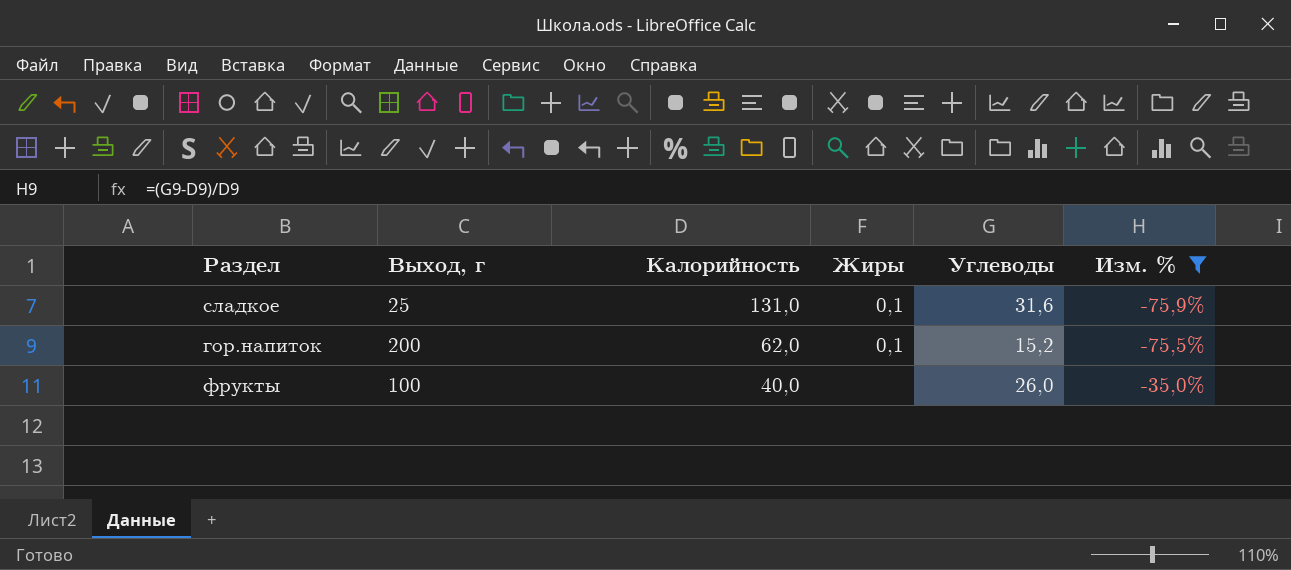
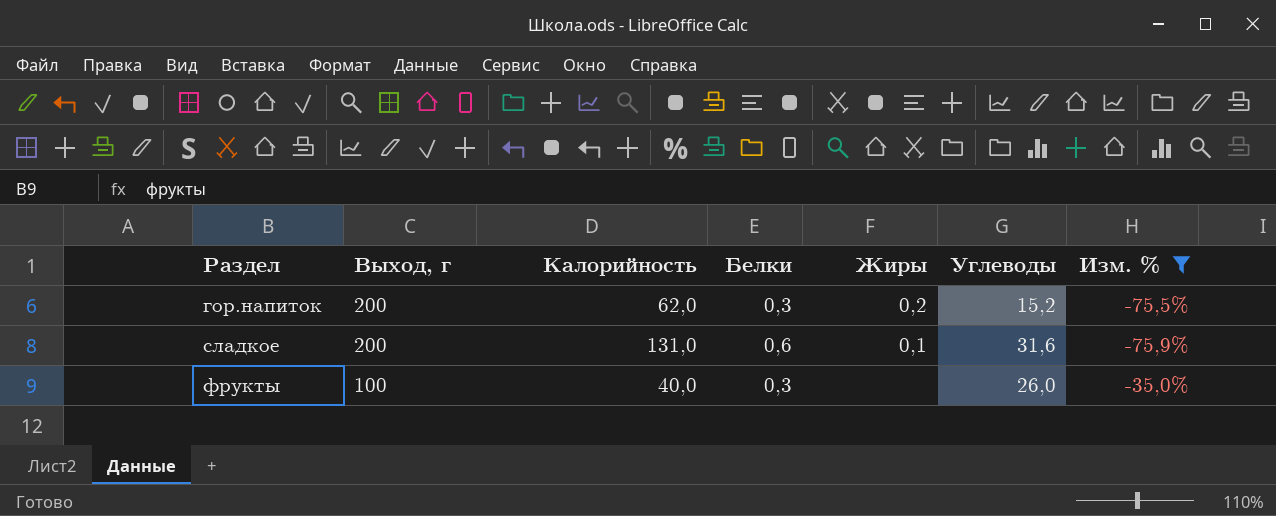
row order: Калорийность descending -> Раздел ascending
column Белки | position: none -> 4
гор.напиток | Жиры: 0,1 -> 0,2
сладкое | Выход, г: 25 -> 200

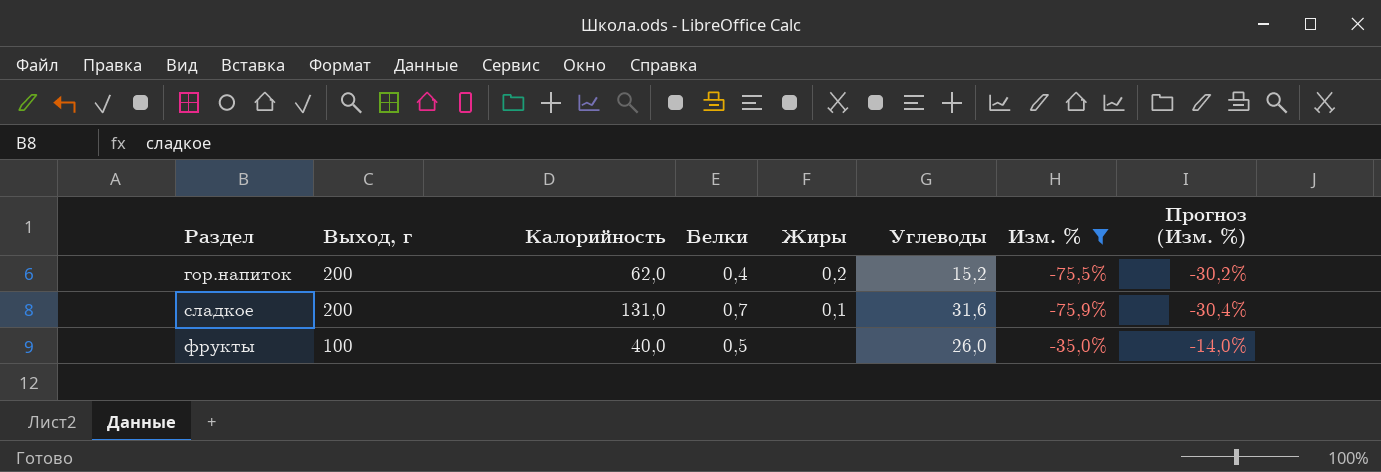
column Прогноз (Изм. %) | formula: none -> [Изм. %] * 0,4
гор.напиток | Белки: 0,3 -> 0,4
сладкое | Белки: 0,6 -> 0,7
фрукты | Белки: 0,3 -> 0,5

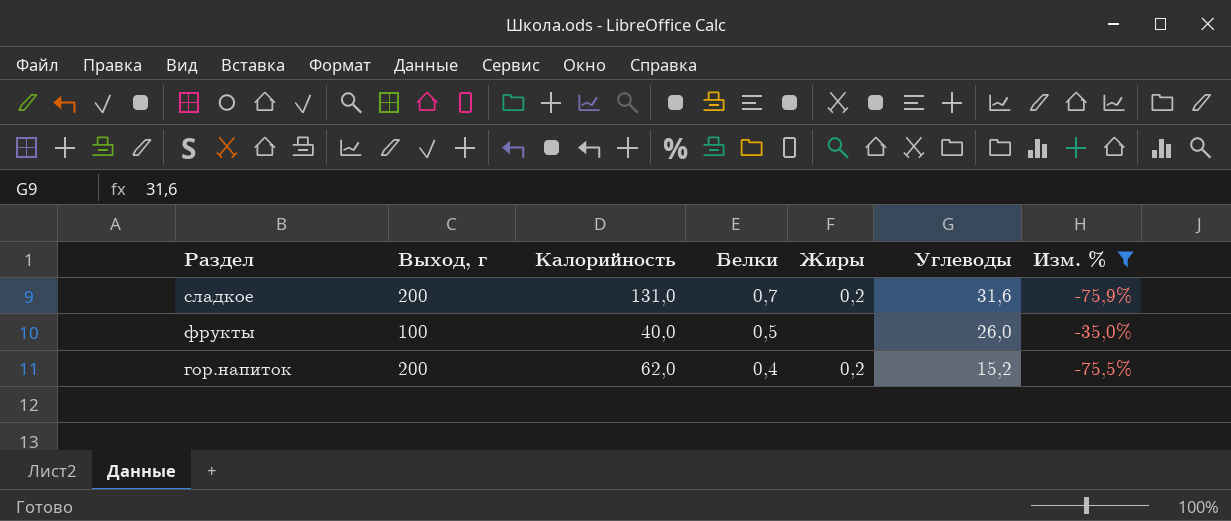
row order: Раздел ascending -> Белки descending
column Прогноз (Изм. %) | formula: [Изм. %] * 0,4 -> none
сладкое | Жиры: 0,1 -> 0,2

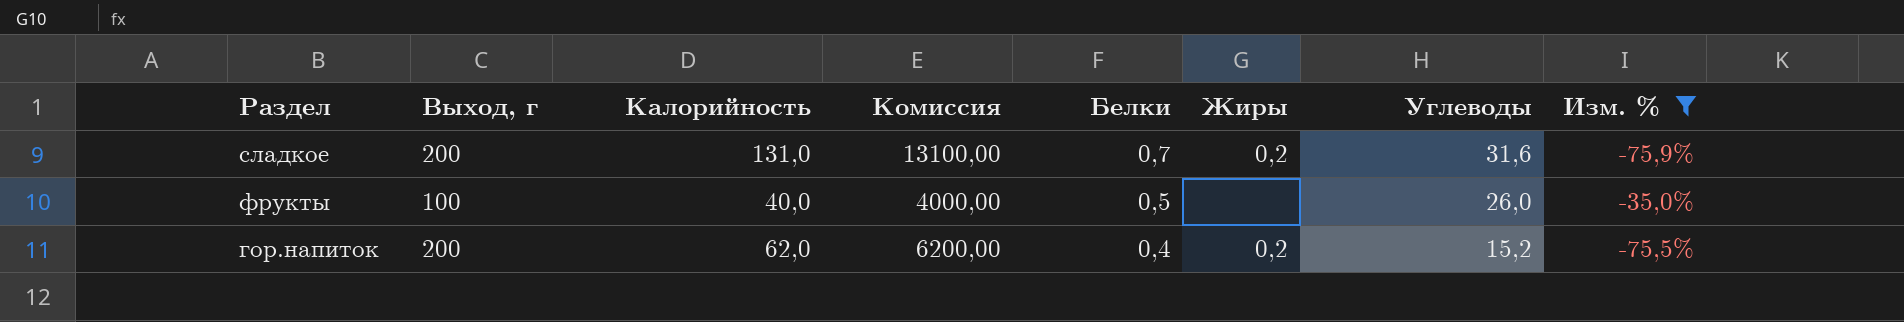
column Комиссия | formula: none -> [Калорийность] * 100

